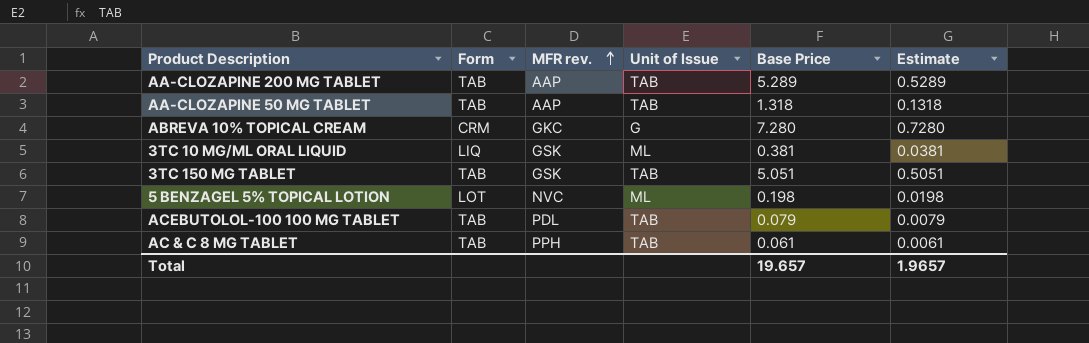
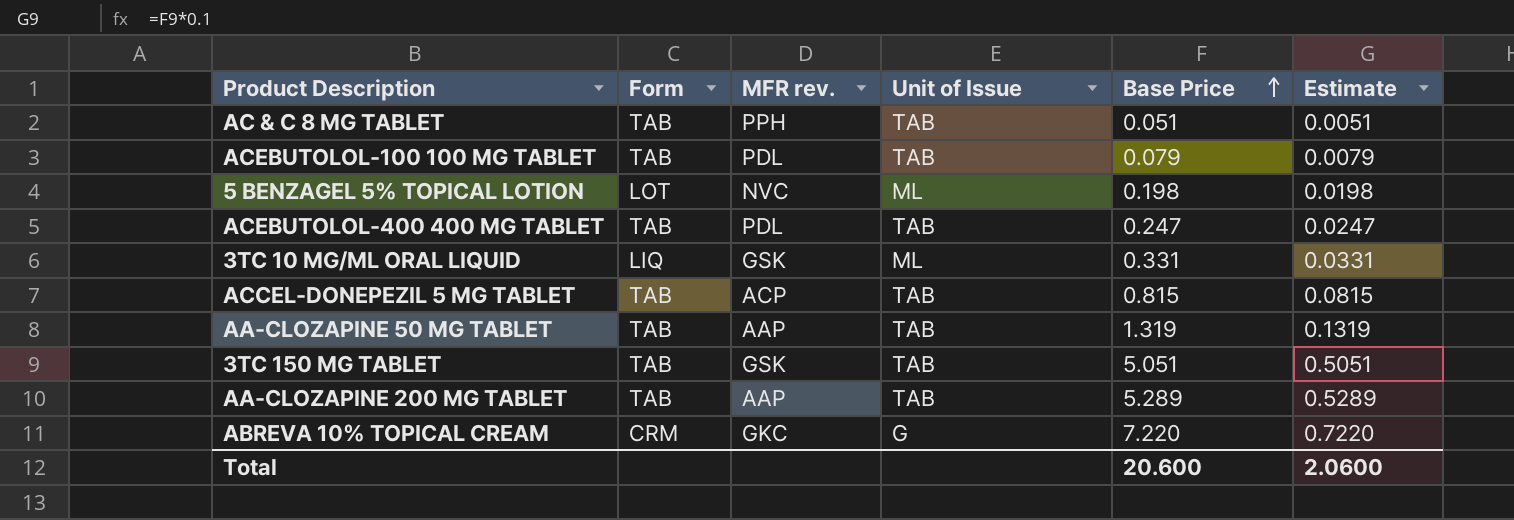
row order: MFR rev. ascending -> Base Price ascending
AC & C 8 MG TABLET | Base Price: 0.061 -> 0.051
AC & C 8 MG TABLET | Estimate: 0.0061 -> 0.0051
row ACEBUTOLOL-400 400 MG TABLET: none -> TAB | PDL | TAB | 0.247 | 0.0247
3TC 10 MG/ML ORAL LIQUID | Base Price: 0.381 -> 0.331
3TC 10 MG/ML ORAL LIQUID | Estimate: 0.0381 -> 0.0331
row ACCEL-DONEPEZIL 5 MG TABLET: none -> TAB | ACP | TAB | 0.815 | 0.0815
AA-CLOZAPINE 50 MG TABLET | Base Price: 1.318 -> 1.319
AA-CLOZAPINE 50 MG TABLET | Estimate: 0.1318 -> 0.1319
ABREVA 10% TOPICAL CREAM | Base Price: 7.280 -> 7.220
ABREVA 10% TOPICAL CREAM | Estimate: 0.7280 -> 0.7220
Total | Base Price: 19.657 -> 20.600
Total | Estimate: 1.9657 -> 2.0600

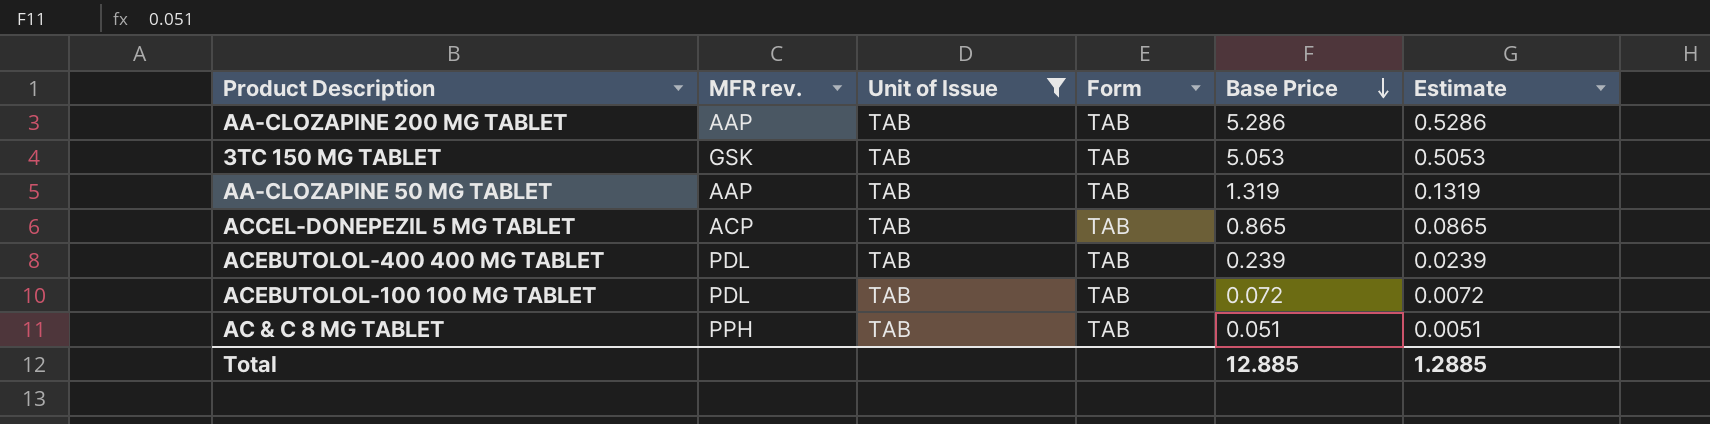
filter: none -> Unit of Issue = TAB
row order: Base Price ascending -> Base Price descending
column Form | position: 2 -> 4
AA-CLOZAPINE 200 MG TABLET | Base Price: 5.289 -> 5.286
AA-CLOZAPINE 200 MG TABLET | Estimate: 0.5289 -> 0.5286
3TC 150 MG TABLET | Base Price: 5.051 -> 5.053
3TC 150 MG TABLET | Estimate: 0.5051 -> 0.5053
ACCEL-DONEPEZIL 5 MG TABLET | Base Price: 0.815 -> 0.865
ACCEL-DONEPEZIL 5 MG TABLET | Estimate: 0.0815 -> 0.0865
ACEBUTOLOL-400 400 MG TABLET | Base Price: 0.247 -> 0.239
ACEBUTOLOL-400 400 MG TABLET | Estimate: 0.0247 -> 0.0239
ACEBUTOLOL-100 100 MG TABLET | Base Price: 0.079 -> 0.072
ACEBUTOLOL-100 100 MG TABLET | Estimate: 0.0079 -> 0.0072
Total | Base Price: 20.600 -> 12.885
Total | Estimate: 2.0600 -> 1.2885

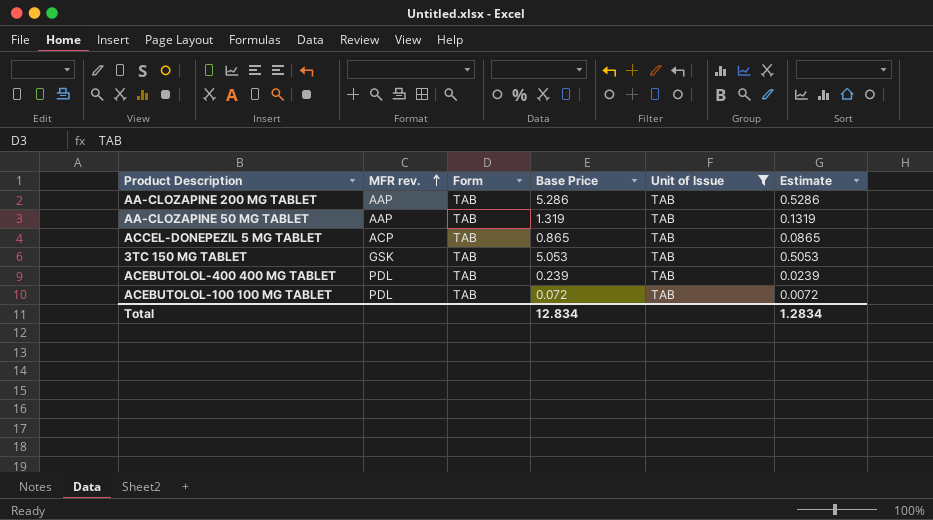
row order: Base Price descending -> MFR rev. ascending
column Unit of Issue | position: 3 -> 5
row AC & C 8 MG TABLET: PPH | TAB | TAB | 0.051 | 0.0051 -> none
Total | Base Price: 12.885 -> 12.834
Total | Estimate: 1.2885 -> 1.2834

